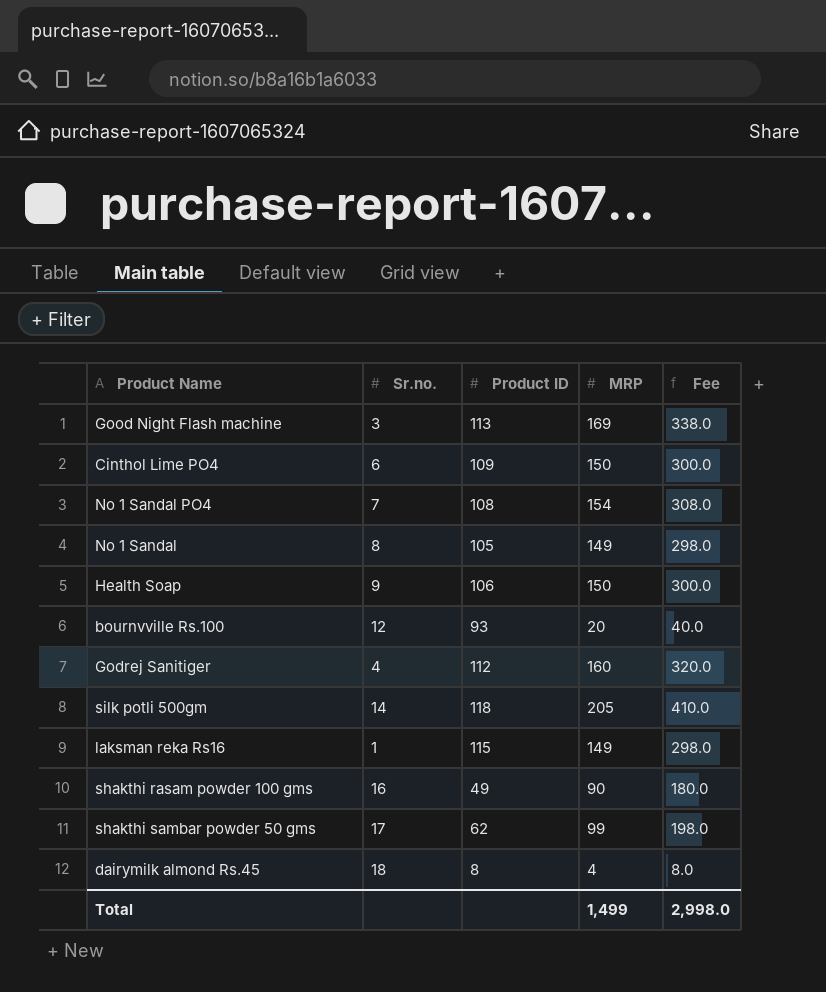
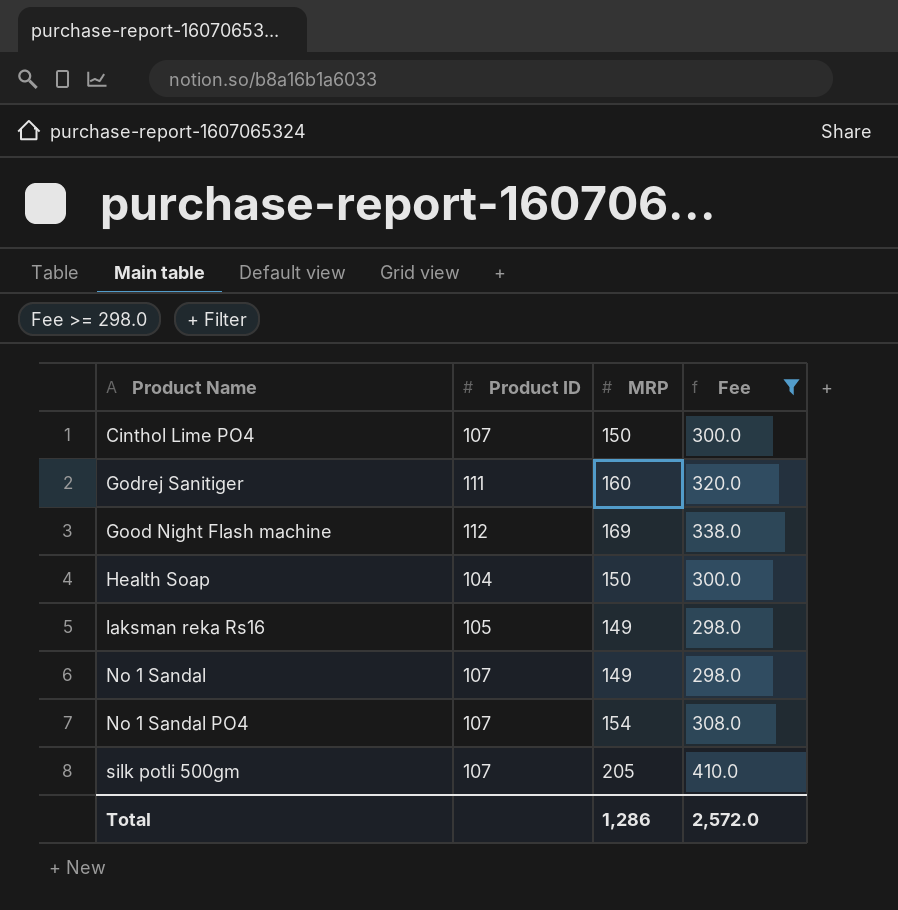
filter: none -> Fee >= 298.0
row order: none -> Product Name ascending
column Sr.no. | position: 2 -> none
Cinthol Lime PO4 | Product ID: 109 -> 107
Godrej Sanitiger | Product ID: 112 -> 111
Good Night Flash machine | Product ID: 113 -> 112
Health Soap | Product ID: 106 -> 104
laksman reka Rs16 | Product ID: 115 -> 105
No 1 Sandal | Product ID: 105 -> 107
No 1 Sandal PO4 | Product ID: 108 -> 107
silk potli 500gm | Product ID: 118 -> 107
Total | MRP: 1,499 -> 1,286
Total | Fee: 2,998.0 -> 2,572.0

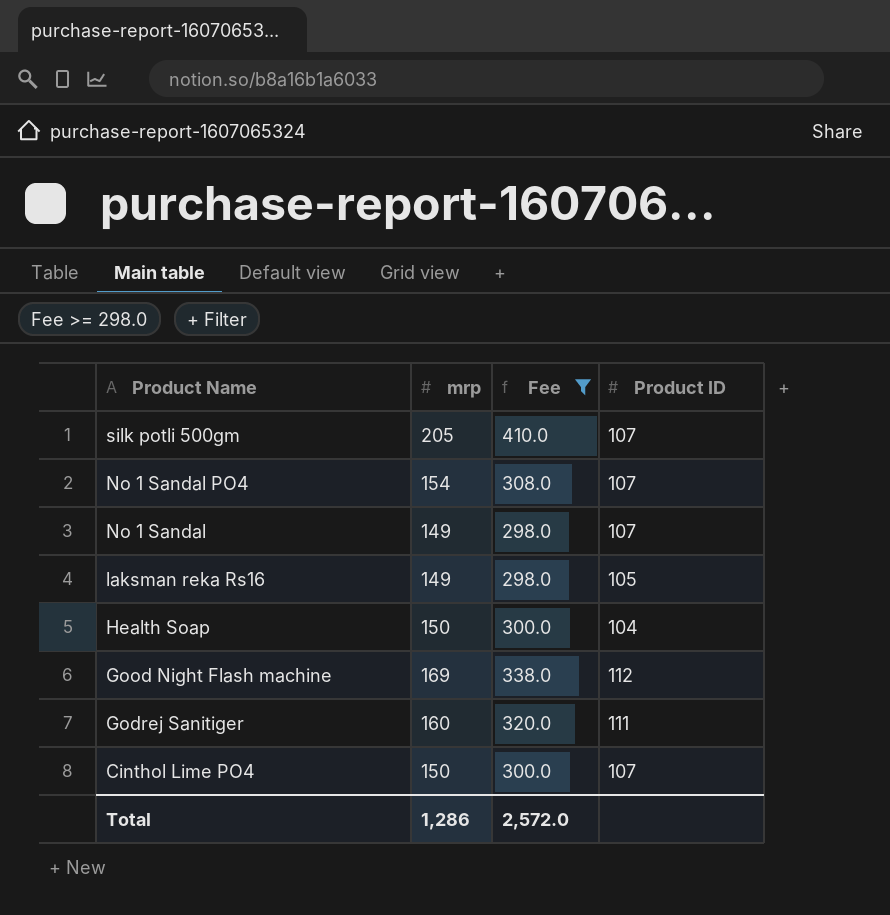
row order: Product Name ascending -> Product Name descending
column name: MRP -> mrp
column Product ID | position: 2 -> 4

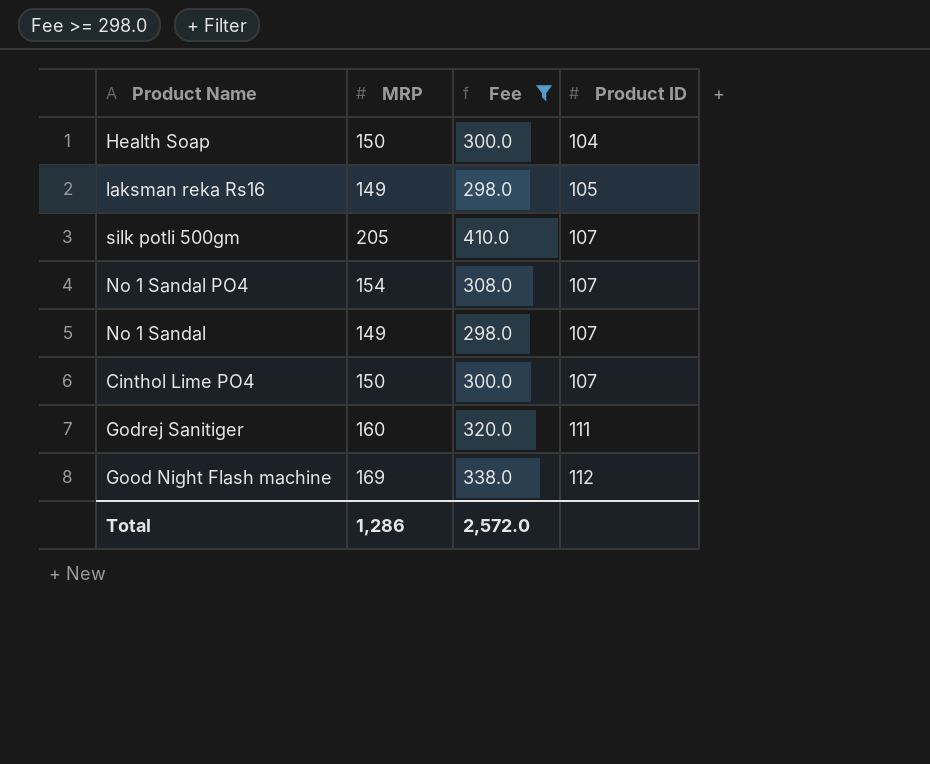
row order: Product Name descending -> Product ID ascending
column name: mrp -> MRP

